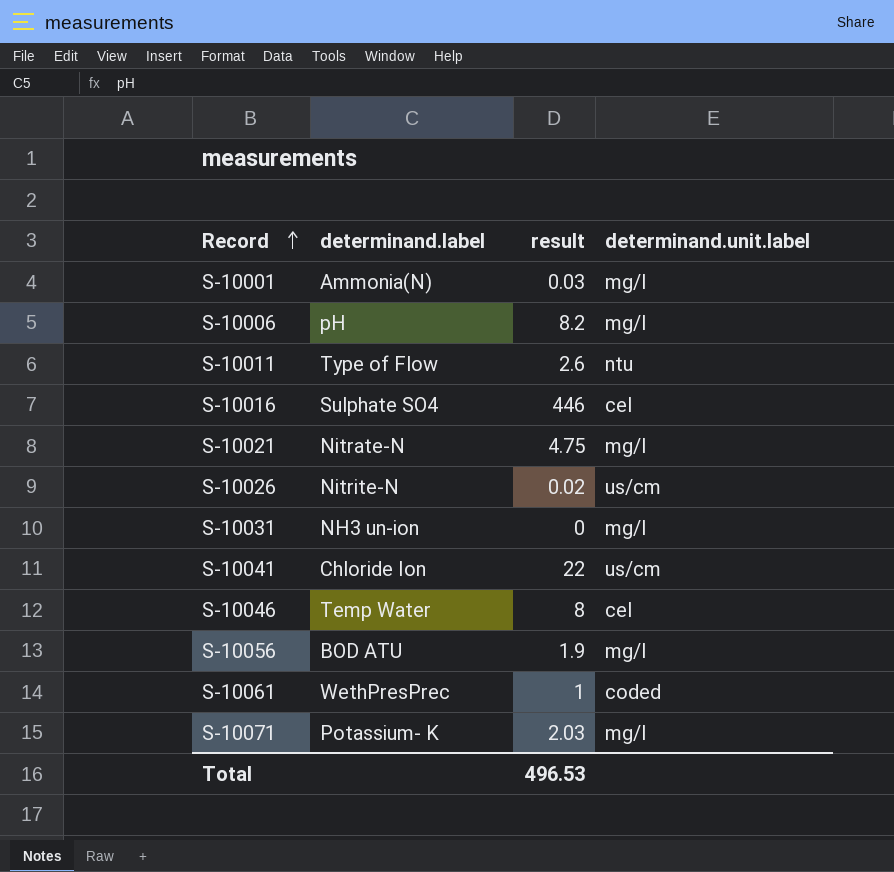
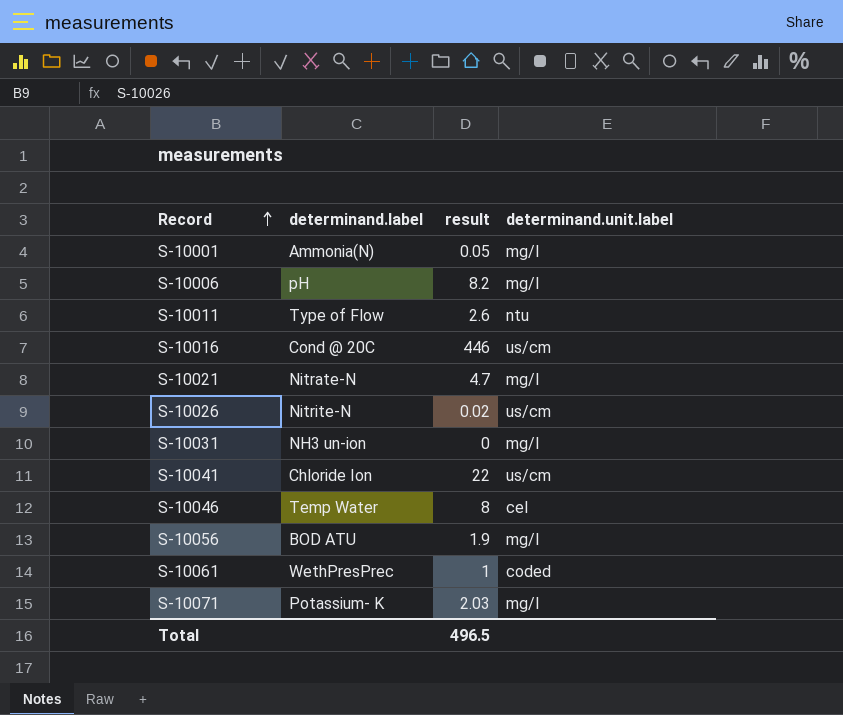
S-10001 | result: 0.03 -> 0.05
S-10016 | determinand.label: Sulphate SO4 -> Cond @ 20C
S-10016 | determinand.unit.label: cel -> us/cm
S-10021 | result: 4.75 -> 4.7
Total | result: 496.53 -> 496.5

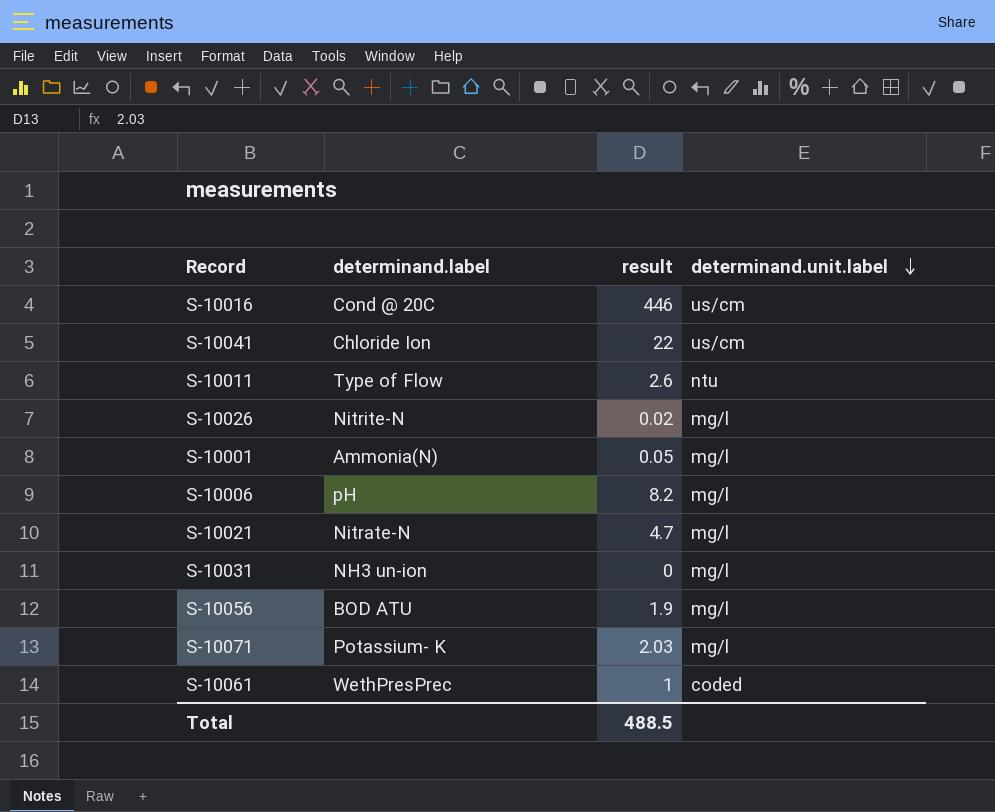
row order: Record ascending -> determinand.unit.label descending
row S-10046: Temp Water | 8 | cel -> none
S-10026 | determinand.unit.label: us/cm -> mg/l
Total | result: 496.5 -> 488.5

